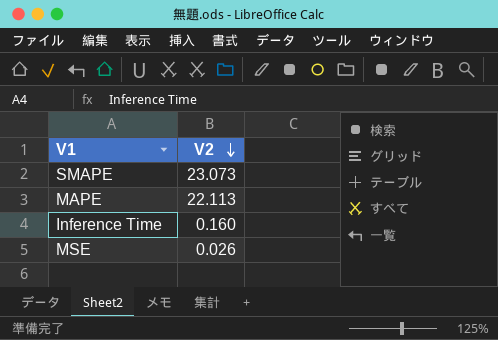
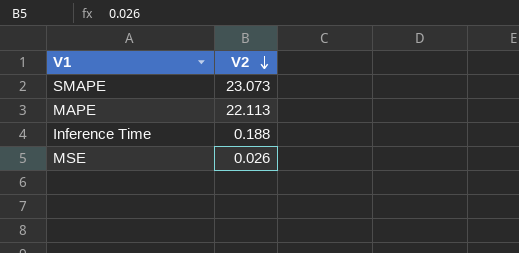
Inference Time | V2: 0.160 -> 0.188

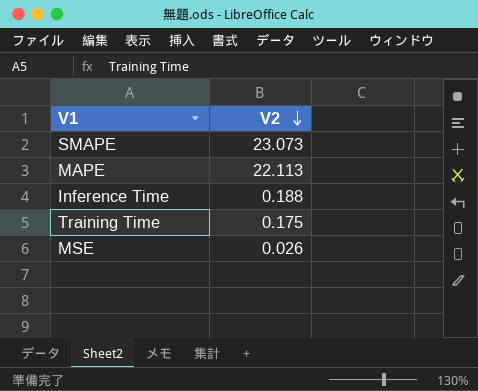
row Training Time: none -> 0.175

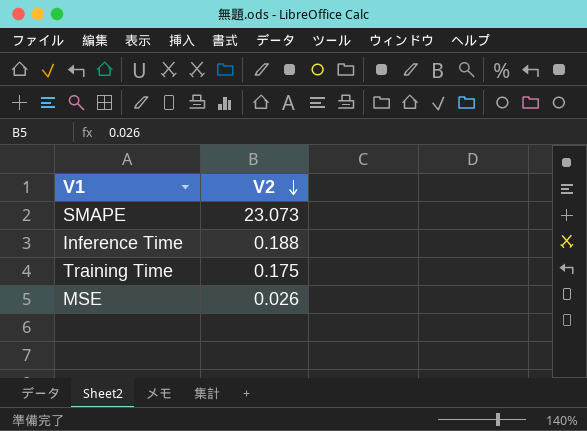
row MAPE: 22.113 -> none

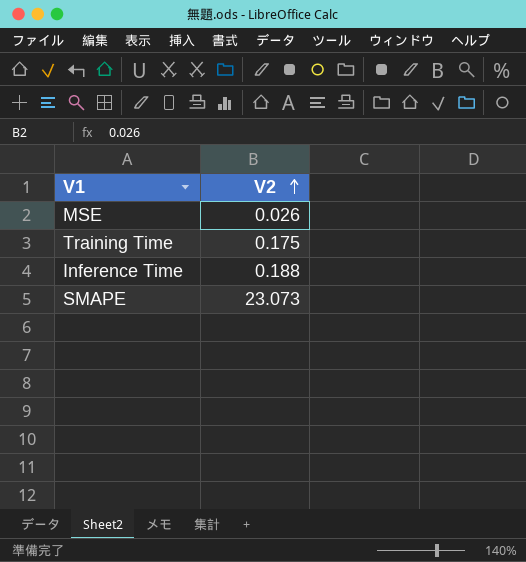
row order: V2 descending -> V2 ascending

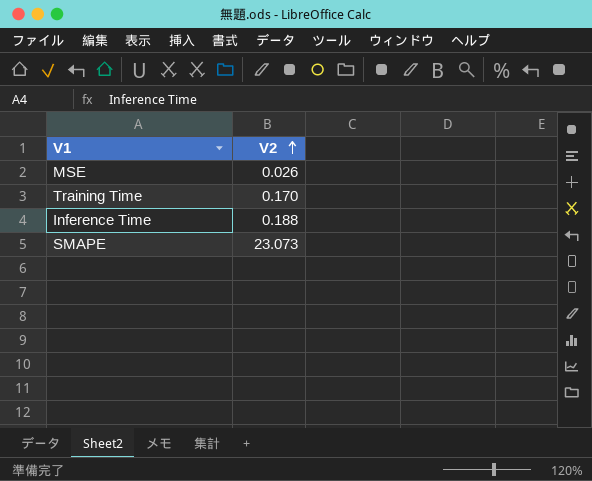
Training Time | V2: 0.175 -> 0.170

